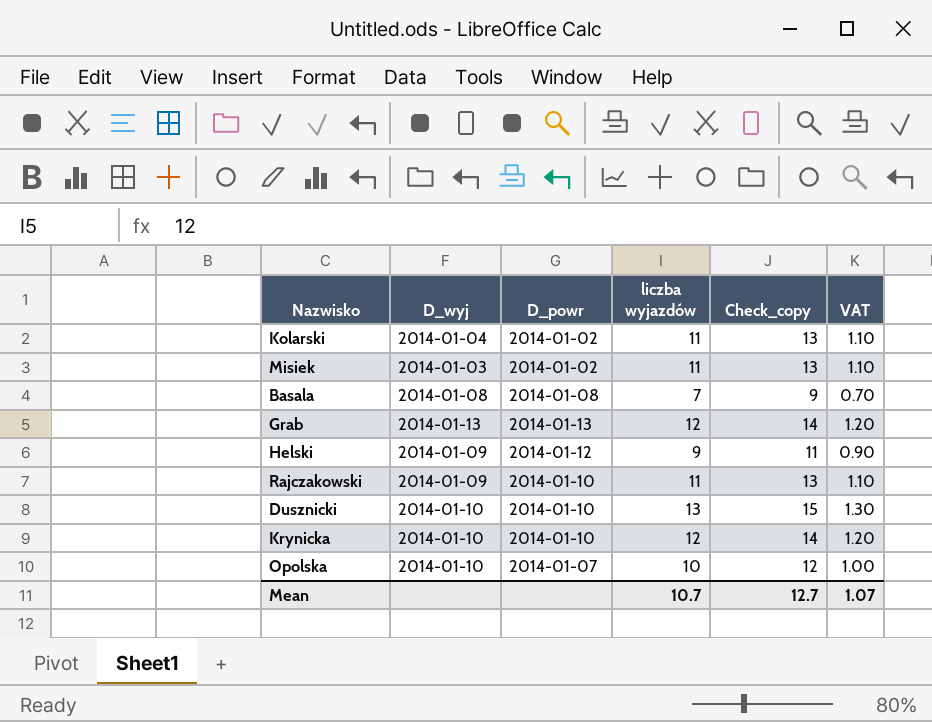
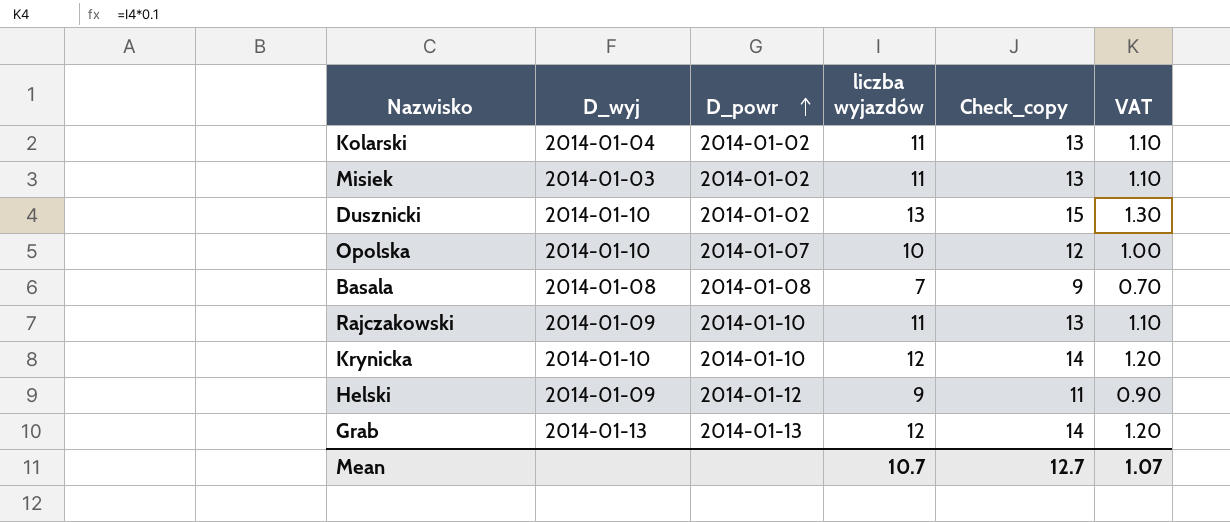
row order: none -> D_powr ascending
Dusznicki | D_powr: 2014-01-10 -> 2014-01-02

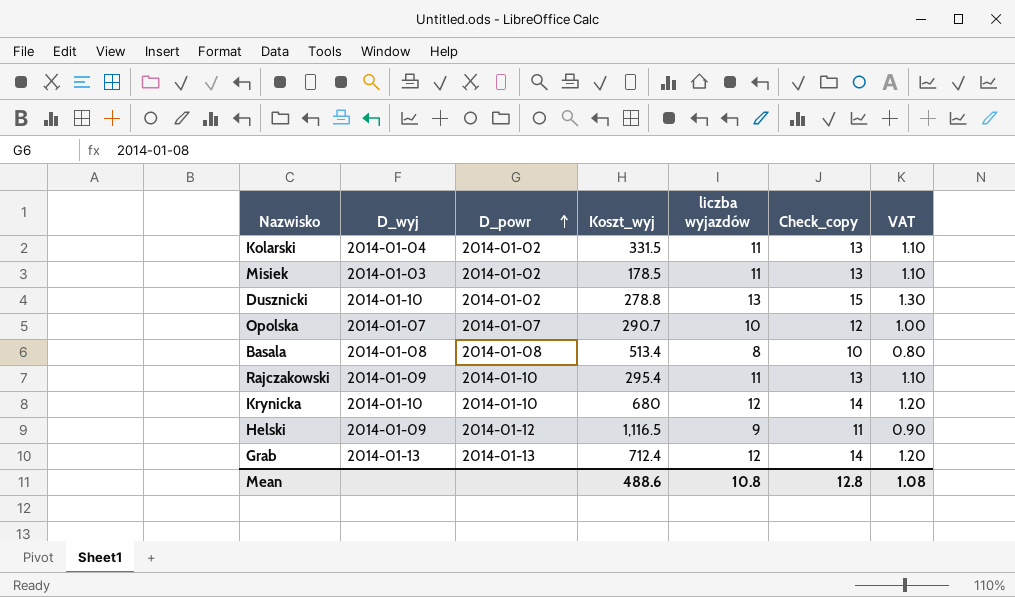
column Koszt_wyj | position: none -> 4
Opolska | D_wyj: 2014-01-10 -> 2014-01-07
Basala | liczba wyjazdów: 7 -> 8
Basala | Check_copy: 9 -> 10
Basala | VAT: 0.70 -> 0.80
Mean | liczba wyjazdów: 10.7 -> 10.8
Mean | Check_copy: 12.7 -> 12.8
Mean | VAT: 1.07 -> 1.08

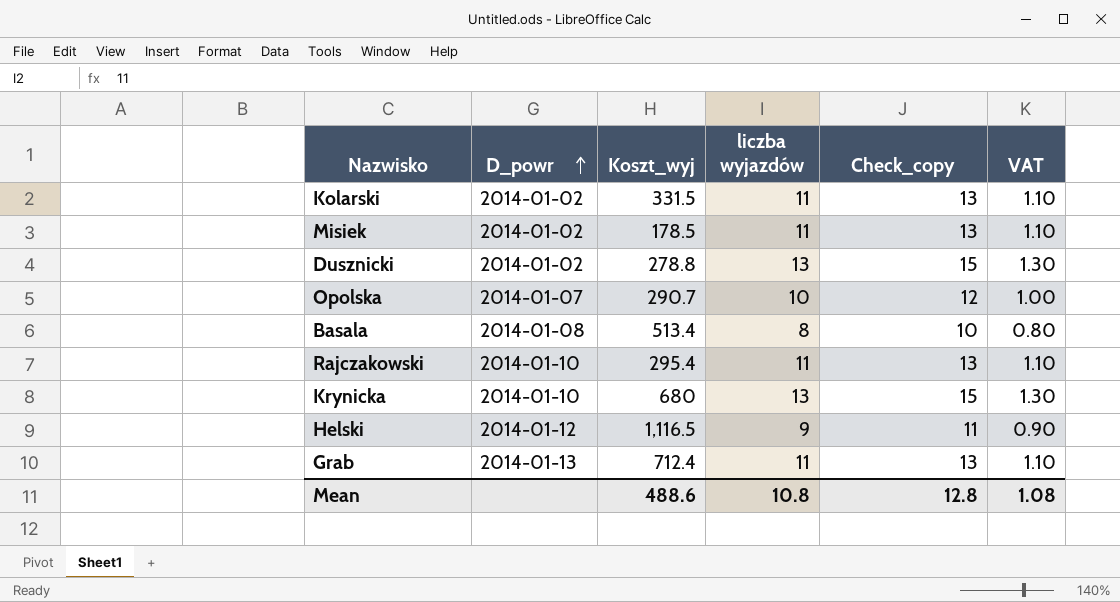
column D_wyj | position: 2 -> none
Krynicka | liczba wyjazdów: 12 -> 13
Krynicka | Check_copy: 14 -> 15
Krynicka | VAT: 1.20 -> 1.30
Grab | liczba wyjazdów: 12 -> 11
Grab | Check_copy: 14 -> 13
Grab | VAT: 1.20 -> 1.10

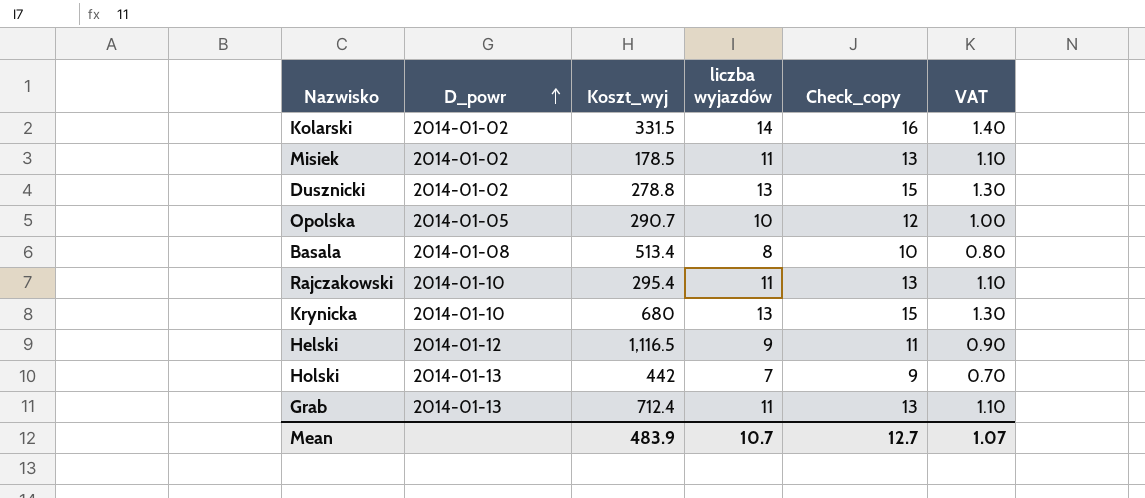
Kolarski | liczba wyjazdów: 11 -> 14
Kolarski | Check_copy: 13 -> 16
Kolarski | VAT: 1.10 -> 1.40
Opolska | D_powr: 2014-01-07 -> 2014-01-05
row Holski: none -> 2014-01-13 | 442 | 7 | 9 | 0.70
Mean | Koszt_wyj: 488.6 -> 483.9
Mean | liczba wyjazdów: 10.8 -> 10.7
Mean | Check_copy: 12.8 -> 12.7
Mean | VAT: 1.08 -> 1.07

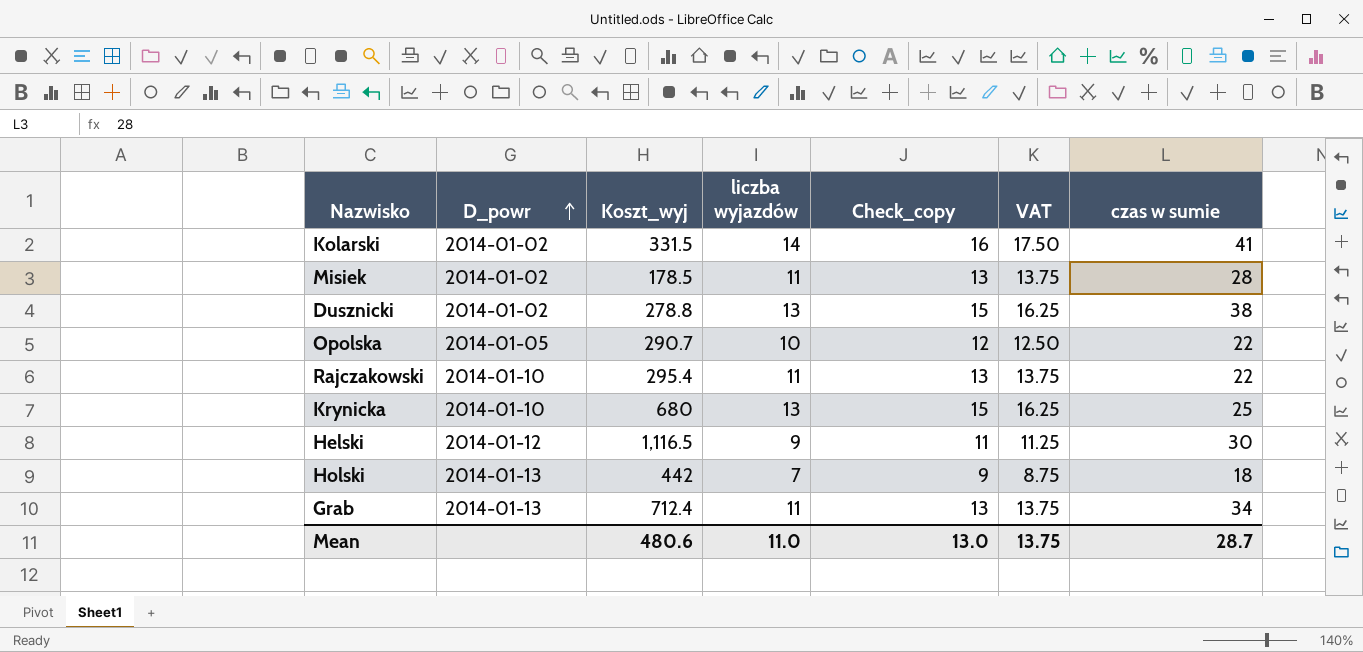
column VAT | formula: [liczba wyjazdów] * 0.1 -> [liczba wyjazdów] * 1.25
column czas w sumie | position: none -> 7
row Basala: 2014-01-08 | 513.4 | 8 | 10 | 0.80 -> none
Mean | Koszt_wyj: 483.9 -> 480.6
Mean | liczba wyjazdów: 10.7 -> 11.0
Mean | Check_copy: 12.7 -> 13.0
Mean | VAT: 1.07 -> 13.75

